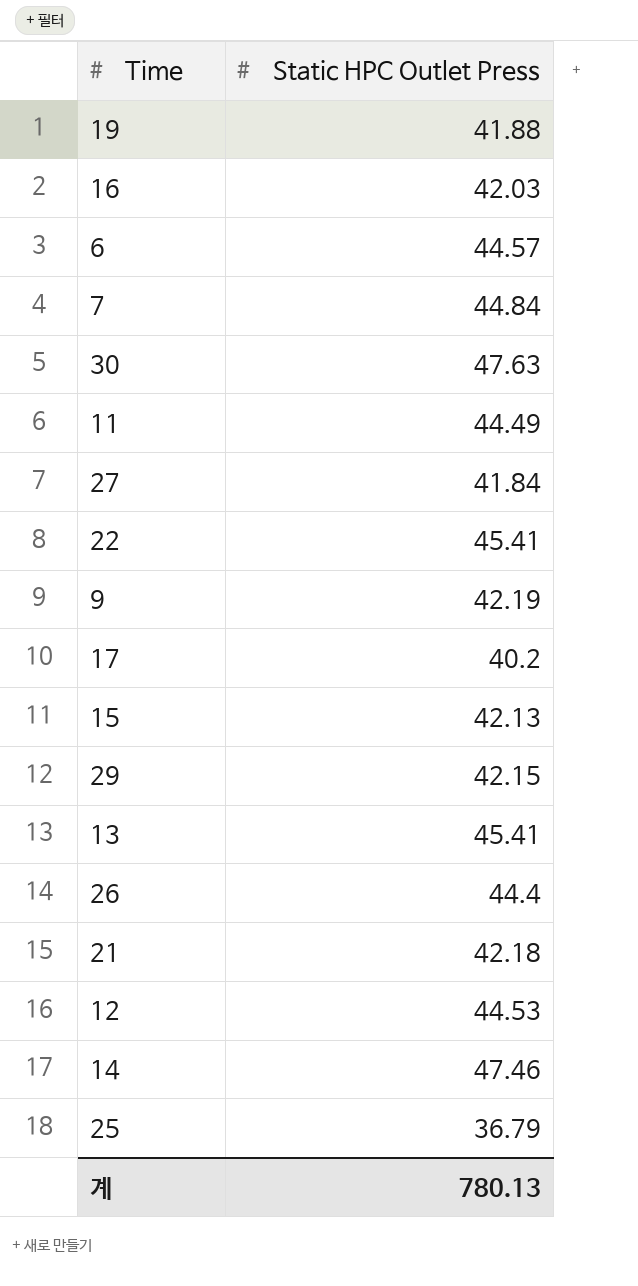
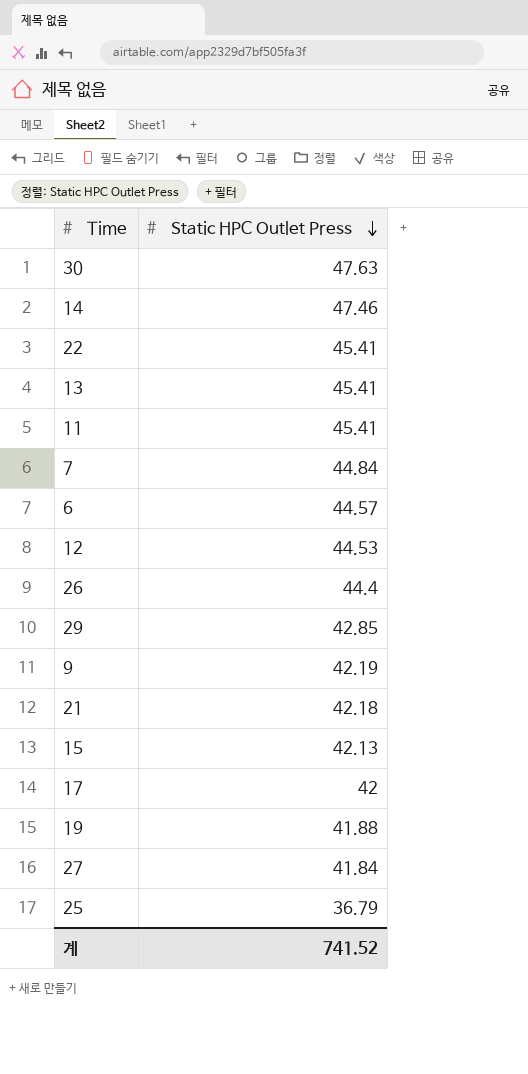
row order: none -> Static HPC Outlet Press descending
row 16: 42.03 -> none
11 | Static HPC Outlet Press: 44.49 -> 45.41
29 | Static HPC Outlet Press: 42.15 -> 42.85
17 | Static HPC Outlet Press: 40.2 -> 42
계 | Static HPC Outlet Press: 780.13 -> 741.52

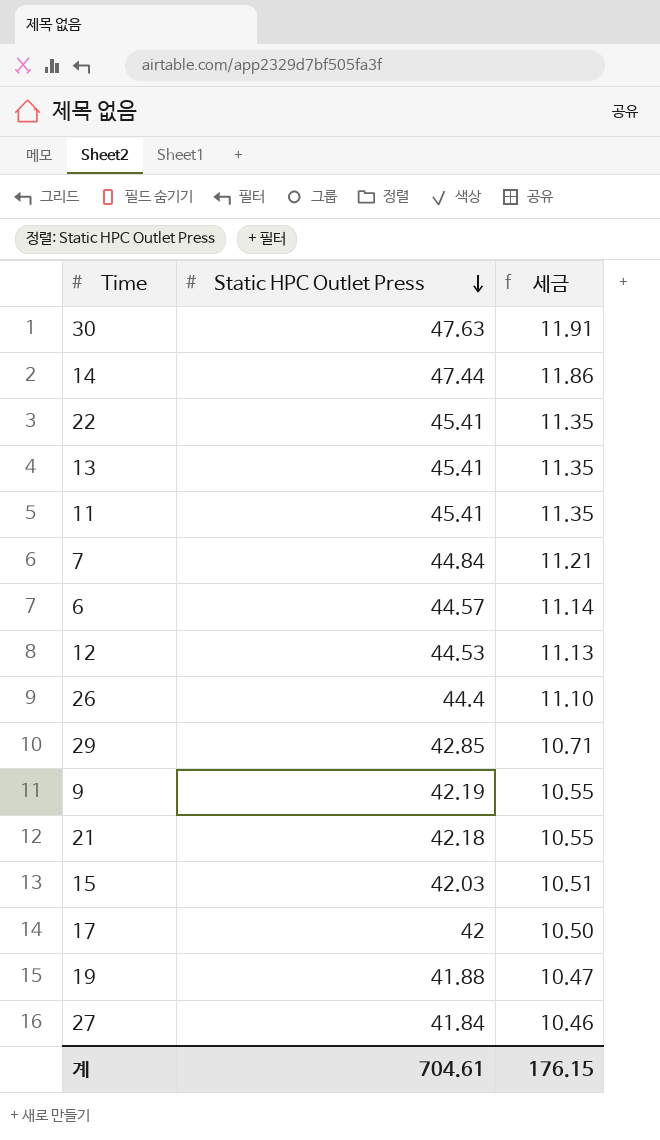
column 세금 | formula: none -> [Static HPC Outlet Press] * 0.25
row 25: 36.79 -> none
14 | Static HPC Outlet Press: 47.46 -> 47.44
15 | Static HPC Outlet Press: 42.13 -> 42.03
계 | Static HPC Outlet Press: 741.52 -> 704.61

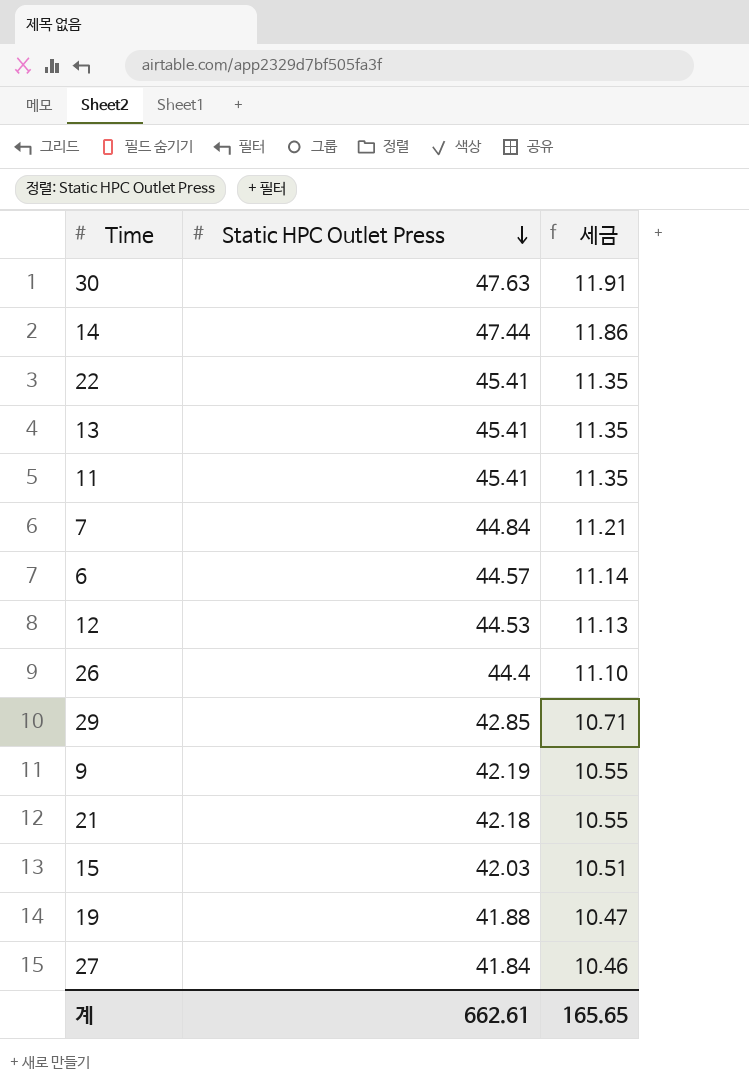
row 17: 42 | 10.50 -> none
계 | Static HPC Outlet Press: 704.61 -> 662.61
계 | 세금: 176.15 -> 165.65

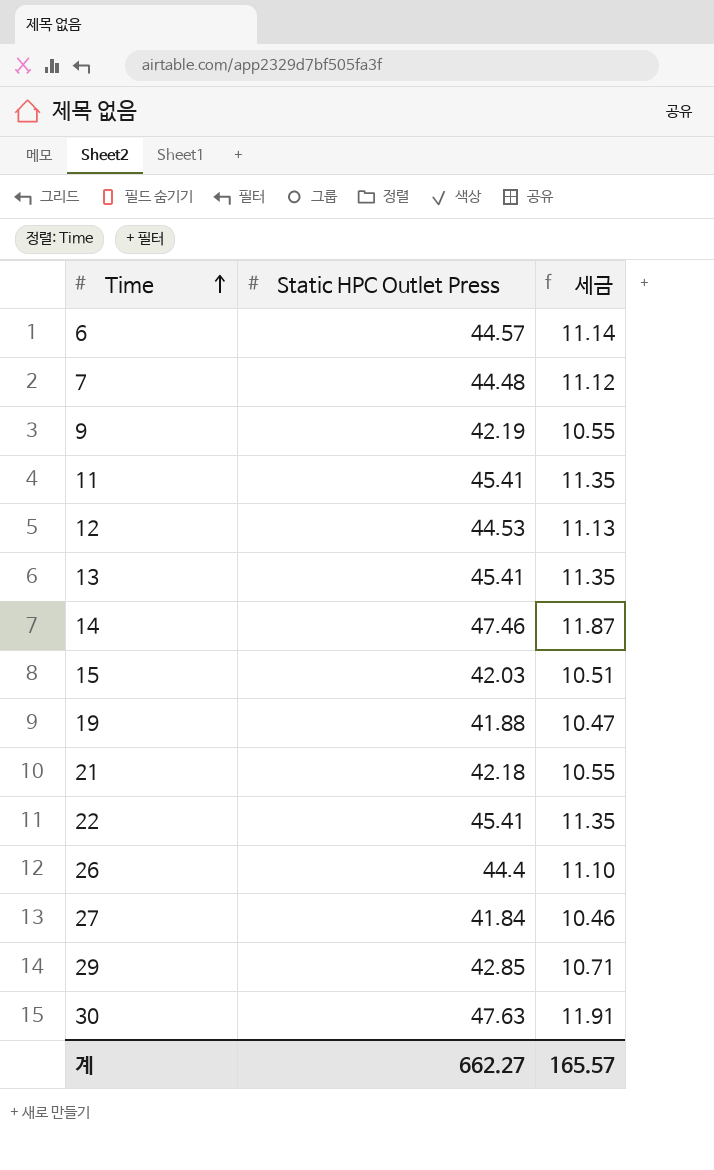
row order: Static HPC Outlet Press descending -> Time ascending
7 | Static HPC Outlet Press: 44.84 -> 44.48
7 | 세금: 11.21 -> 11.12
14 | Static HPC Outlet Press: 47.44 -> 47.46
14 | 세금: 11.86 -> 11.87
계 | Static HPC Outlet Press: 662.61 -> 662.27
계 | 세금: 165.65 -> 165.57

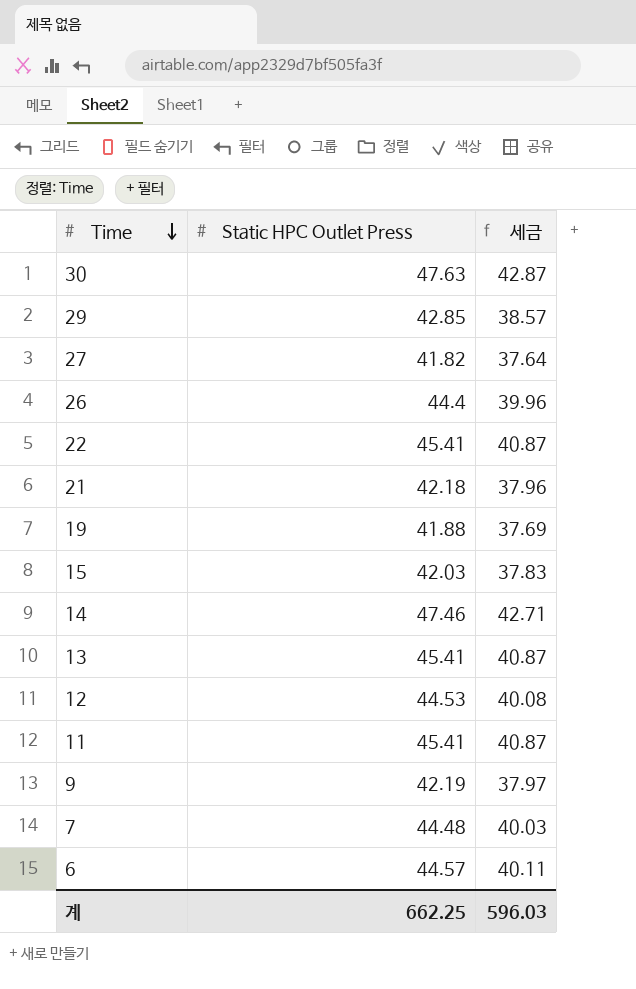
row order: Time ascending -> Time descending
column 세금 | formula: [Static HPC Outlet Press] * 0.25 -> [Static HPC Outlet Press] * 0.9
27 | Static HPC Outlet Press: 41.84 -> 41.82
계 | Static HPC Outlet Press: 662.27 -> 662.25
계 | 세금: 165.57 -> 596.03

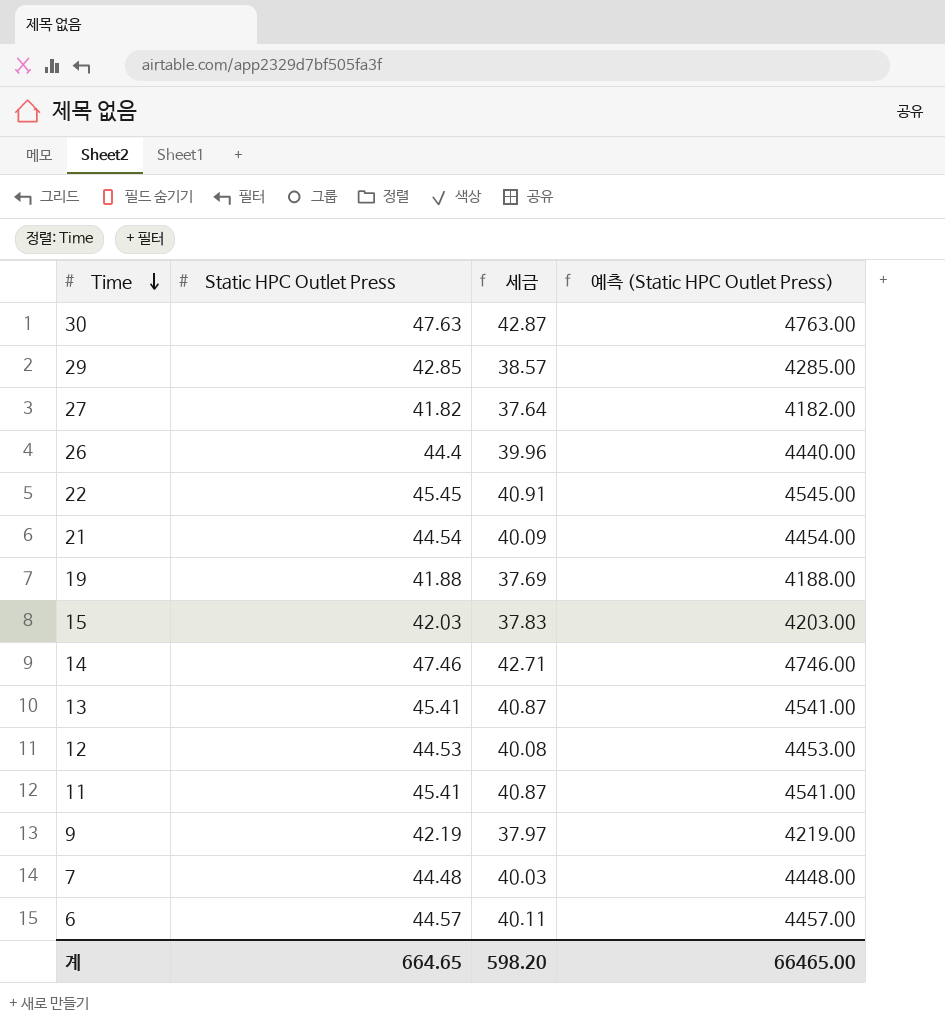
column 예측 (Static HPC Outlet Press) | formula: none -> [Static HPC Outlet Press] * 100
22 | Static HPC Outlet Press: 45.41 -> 45.45
22 | 세금: 40.87 -> 40.91
21 | Static HPC Outlet Press: 42.18 -> 44.54
21 | 세금: 37.96 -> 40.09
계 | Static HPC Outlet Press: 662.25 -> 664.65
계 | 세금: 596.03 -> 598.20

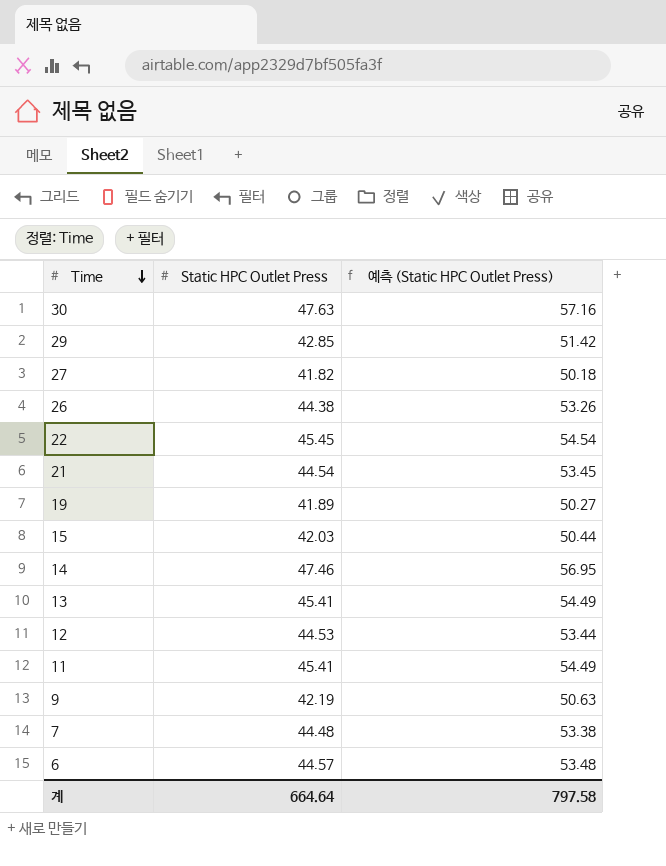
column 세금 | formula: [Static HPC Outlet Press] * 0.9 -> none
column 예측 (Static HPC Outlet Press) | formula: [Static HPC Outlet Press] * 100 -> [Static HPC Outlet Press] * 1.2
26 | Static HPC Outlet Press: 44.4 -> 44.38
19 | Static HPC Outlet Press: 41.88 -> 41.89
계 | Static HPC Outlet Press: 664.65 -> 664.64
계 | 예측 (Static HPC Outlet Press): 66465.00 -> 797.58

